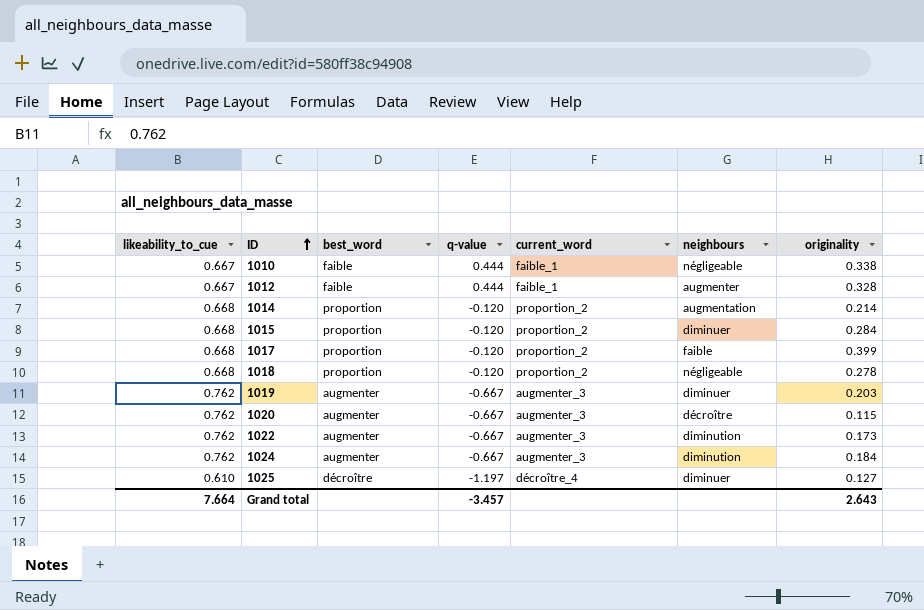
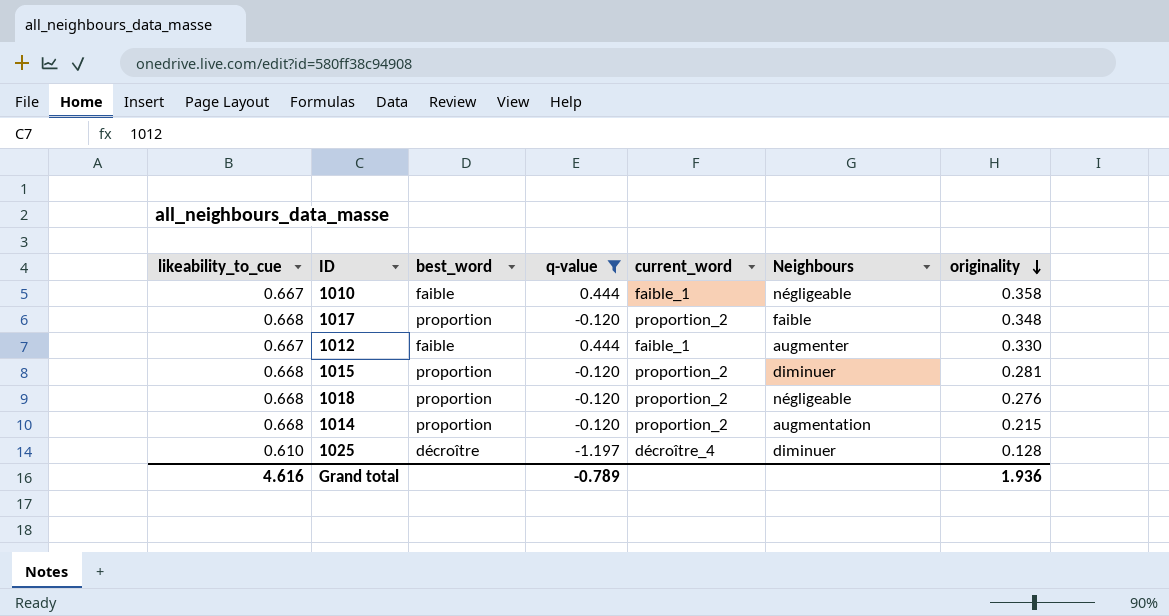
filter: none -> q-value != -0.667
row order: ID ascending -> originality descending
column name: neighbours -> Neighbours
1010 | originality: 0.338 -> 0.358
1017 | originality: 0.399 -> 0.348
1012 | originality: 0.328 -> 0.330
1015 | originality: 0.284 -> 0.281
1018 | originality: 0.278 -> 0.276
1014 | originality: 0.214 -> 0.215
1025 | originality: 0.127 -> 0.128
Grand total | likeability_to_cue: 7.664 -> 4.616
Grand total | q-value: -3.457 -> -0.789
Grand total | originality: 2.643 -> 1.936

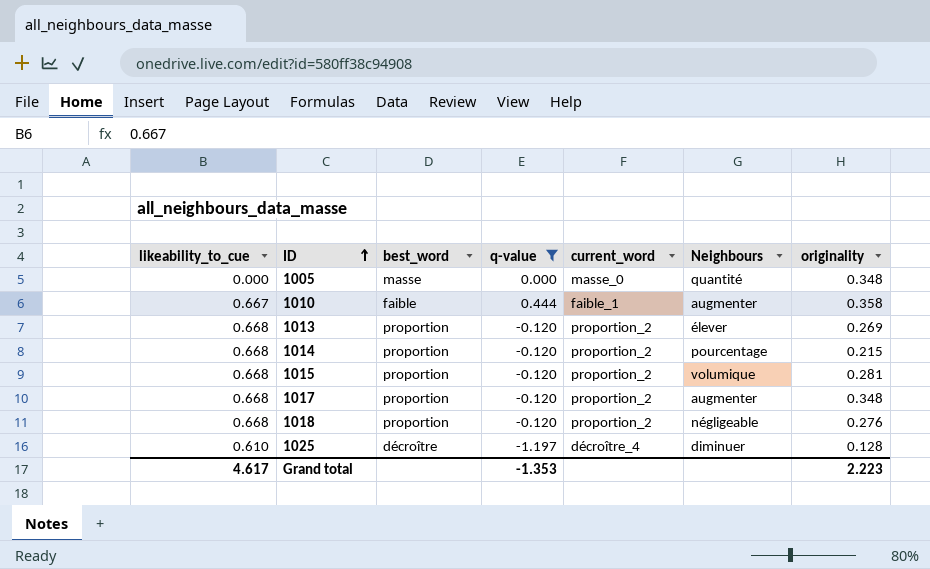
row order: originality descending -> ID ascending
row 1012: 0.667 | faible | 0.444 | faible_1 | augmenter | 0.330 -> none
row 1005: none -> 0.000 | masse | 0.000 | masse_0 | quantité | 0.348
1010 | Neighbours: négligeable -> augmenter
row 1013: none -> 0.668 | proportion | -0.120 | proportion_2 | élever | 0.269
1014 | Neighbours: augmentation -> pourcentage
1015 | Neighbours: diminuer -> volumique
1017 | Neighbours: faible -> augmenter
Grand total | likeability_to_cue: 4.616 -> 4.617
Grand total | q-value: -0.789 -> -1.353
Grand total | originality: 1.936 -> 2.223

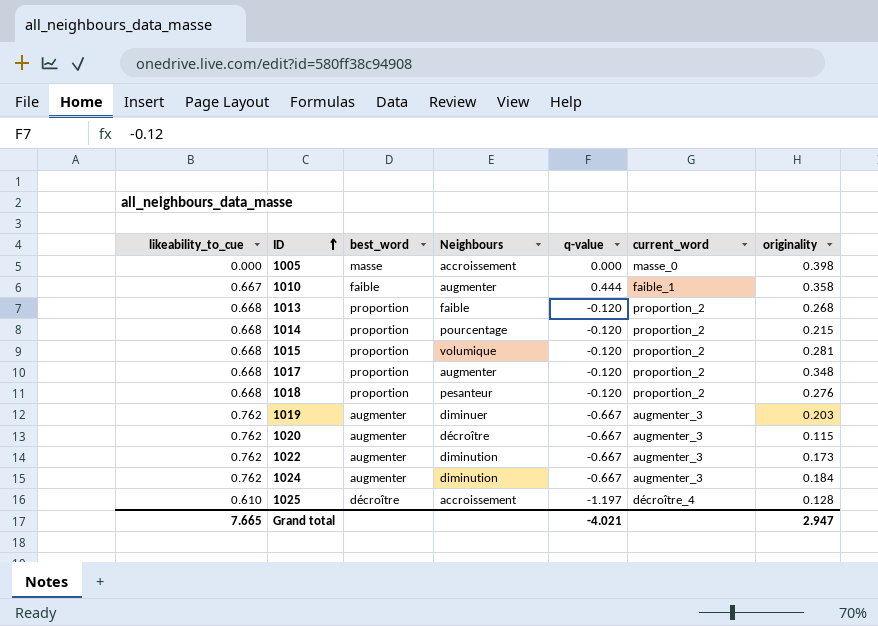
filter: q-value != -0.667 -> none
column Neighbours | position: 6 -> 4
1005 | Neighbours: quantité -> accroissement
1005 | originality: 0.348 -> 0.398
1013 | Neighbours: élever -> faible
1013 | originality: 0.269 -> 0.268
1018 | Neighbours: négligeable -> pesanteur
1025 | Neighbours: diminuer -> accroissement
Grand total | likeability_to_cue: 4.617 -> 7.665
Grand total | q-value: -1.353 -> -4.021
Grand total | originality: 2.223 -> 2.947

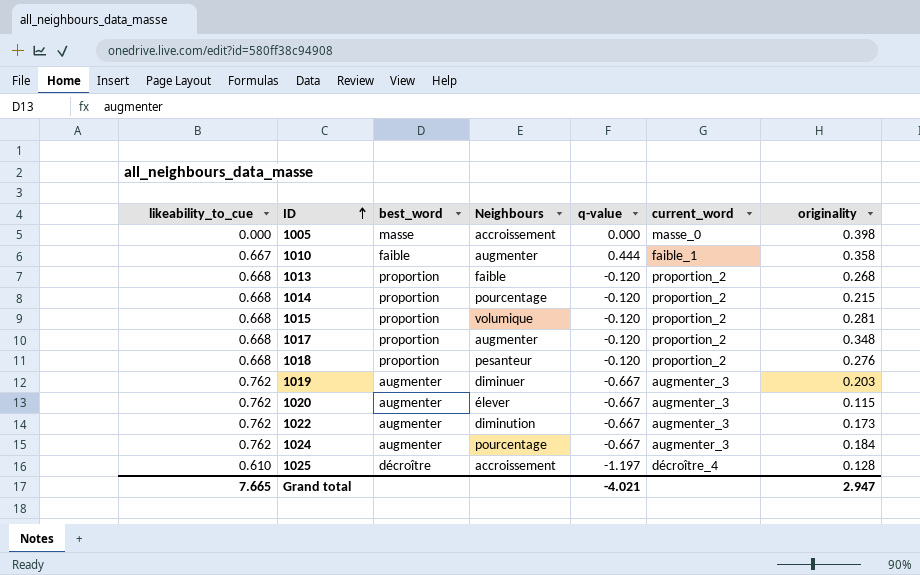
1020 | Neighbours: décroître -> élever
1024 | Neighbours: diminution -> pourcentage

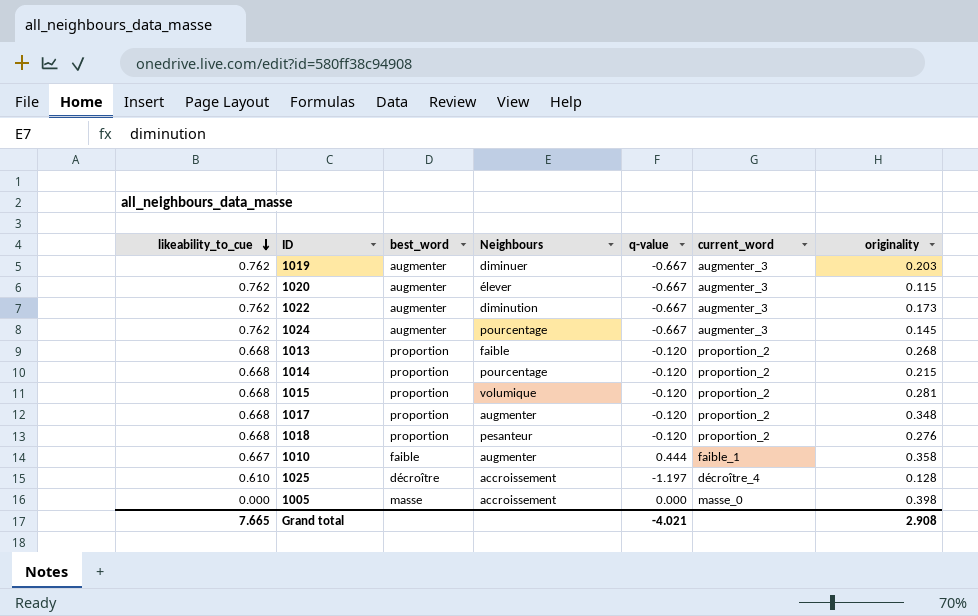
row order: ID ascending -> likeability_to_cue descending
1024 | originality: 0.184 -> 0.145
Grand total | originality: 2.947 -> 2.908

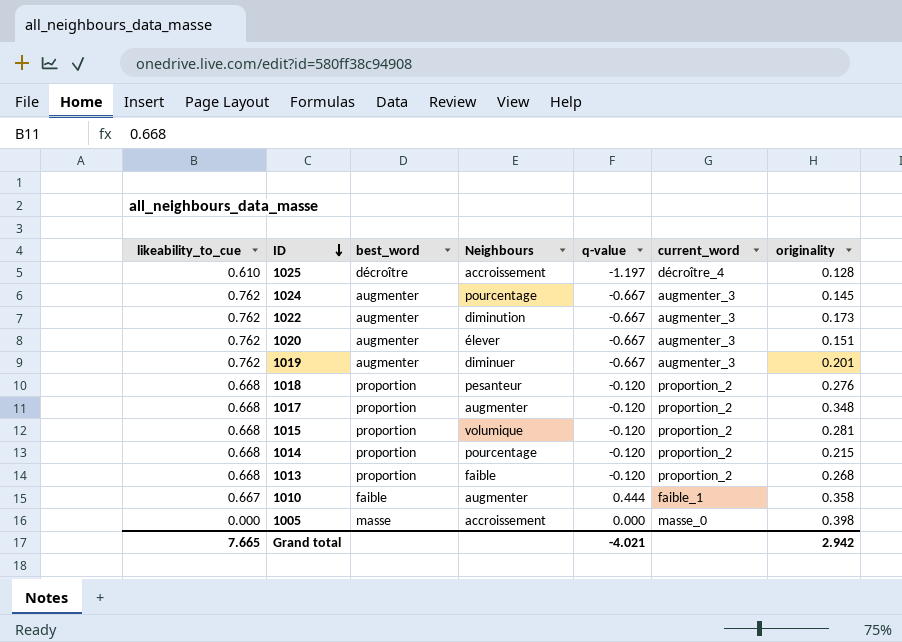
row order: likeability_to_cue descending -> ID descending
1020 | originality: 0.115 -> 0.151
1019 | originality: 0.203 -> 0.201
Grand total | originality: 2.908 -> 2.942

